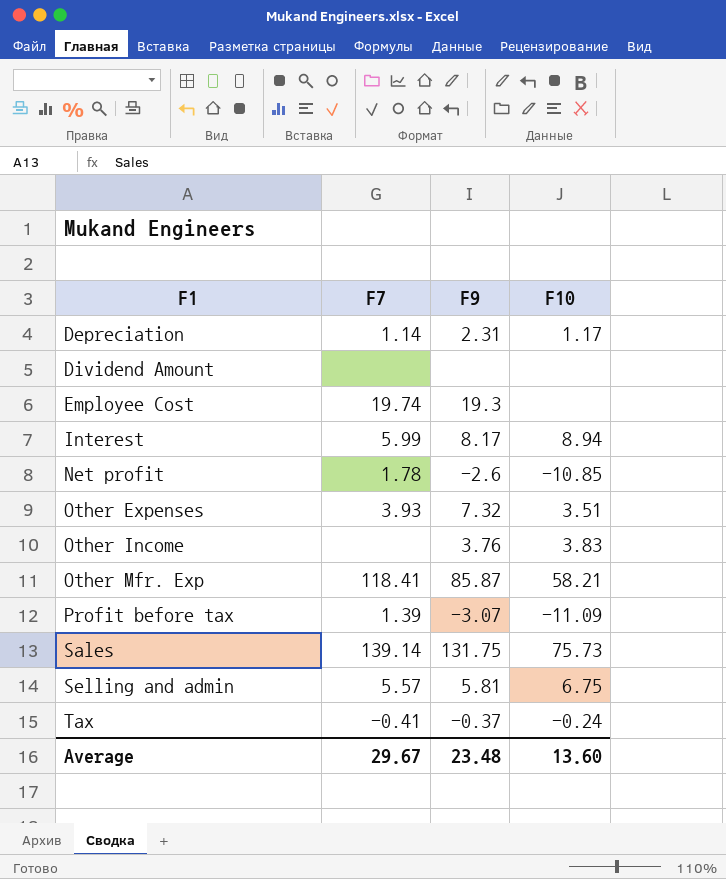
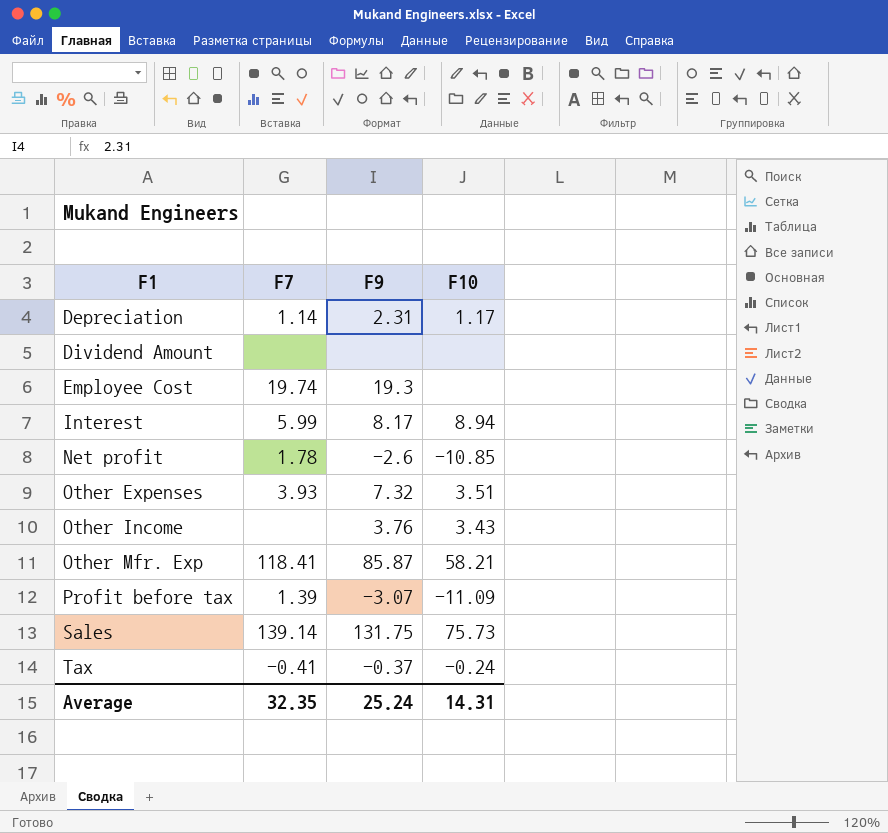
row Selling and admin: 5.57 | 5.81 | 6.75 -> none
Other Income | F10: 3.83 -> 3.43
Average | F7: 29.67 -> 32.35
Average | F9: 23.48 -> 25.24
Average | F10: 13.60 -> 14.31

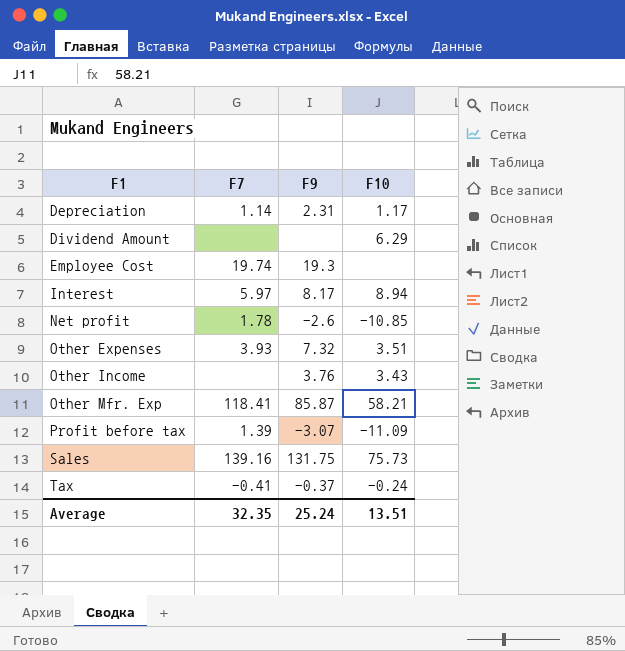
Dividend Amount | F10: none -> 6.29
Interest | F7: 5.99 -> 5.97
Sales | F7: 139.14 -> 139.16
Average | F10: 14.31 -> 13.51

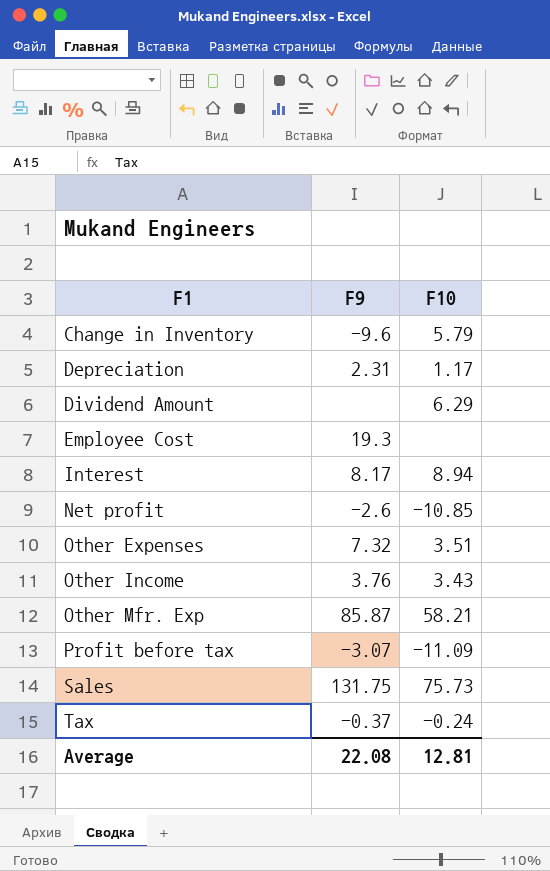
column F7 | position: 2 -> none
row Change in Inventory: none -> -9.6 | 5.79
Average | F9: 25.24 -> 22.08
Average | F10: 13.51 -> 12.81

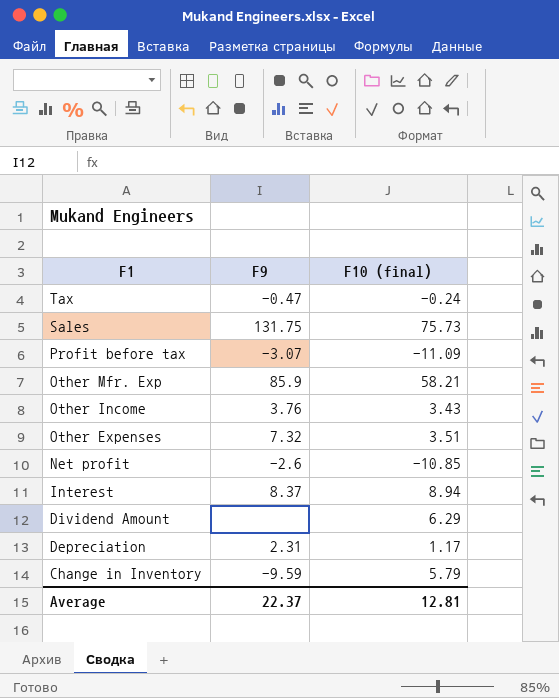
row order: F1 ascending -> F1 descending
column name: F10 -> F10 (final)
row Employee Cost: 19.3 | none -> none
Tax | F9: -0.37 -> -0.47
Other Mfr. Exp | F9: 85.87 -> 85.9
Interest | F9: 8.17 -> 8.37
Change in Inventory | F9: -9.6 -> -9.59
Average | F9: 22.08 -> 22.37

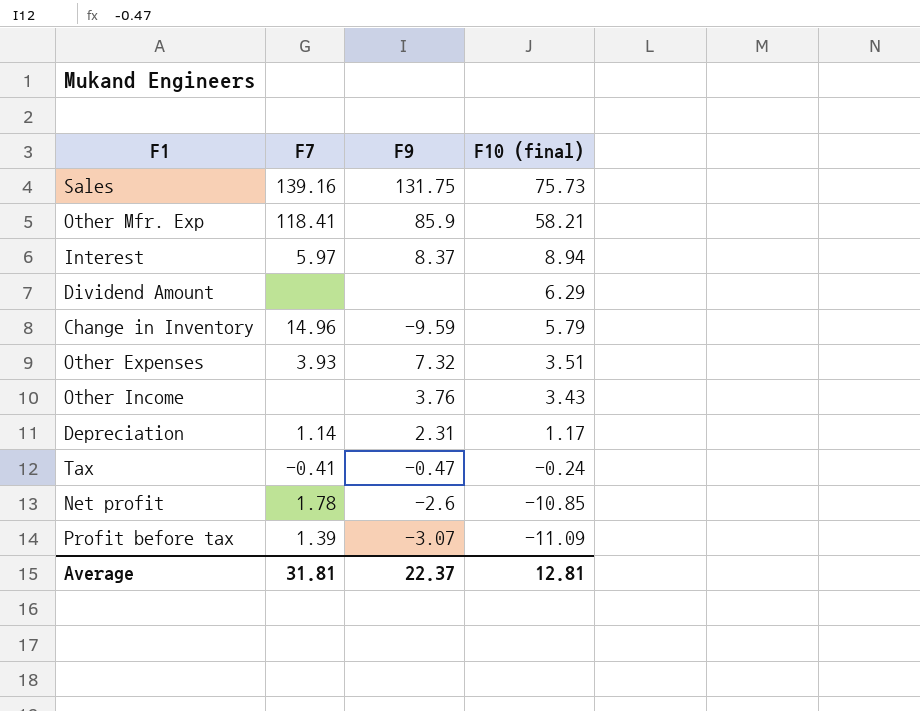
row order: F1 descending -> F10 (final) descending
column F7 | position: none -> 2

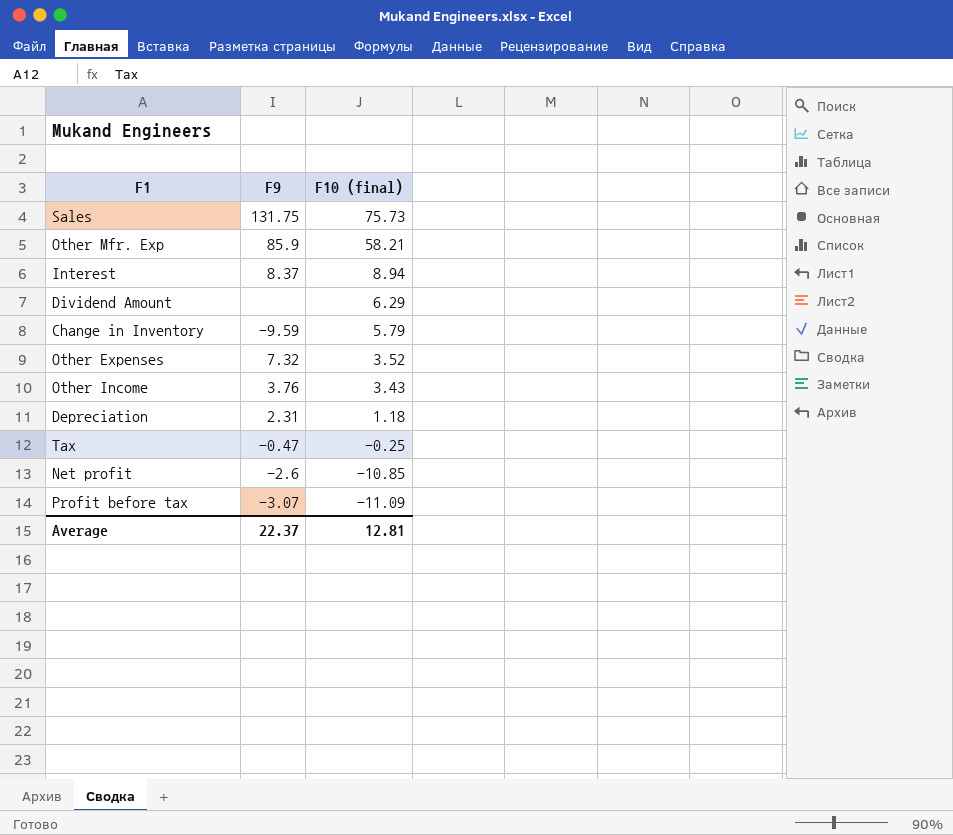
column F7 | position: 2 -> none
Other Expenses | F10 (final): 3.51 -> 3.52
Depreciation | F10 (final): 1.17 -> 1.18
Tax | F10 (final): -0.24 -> -0.25

